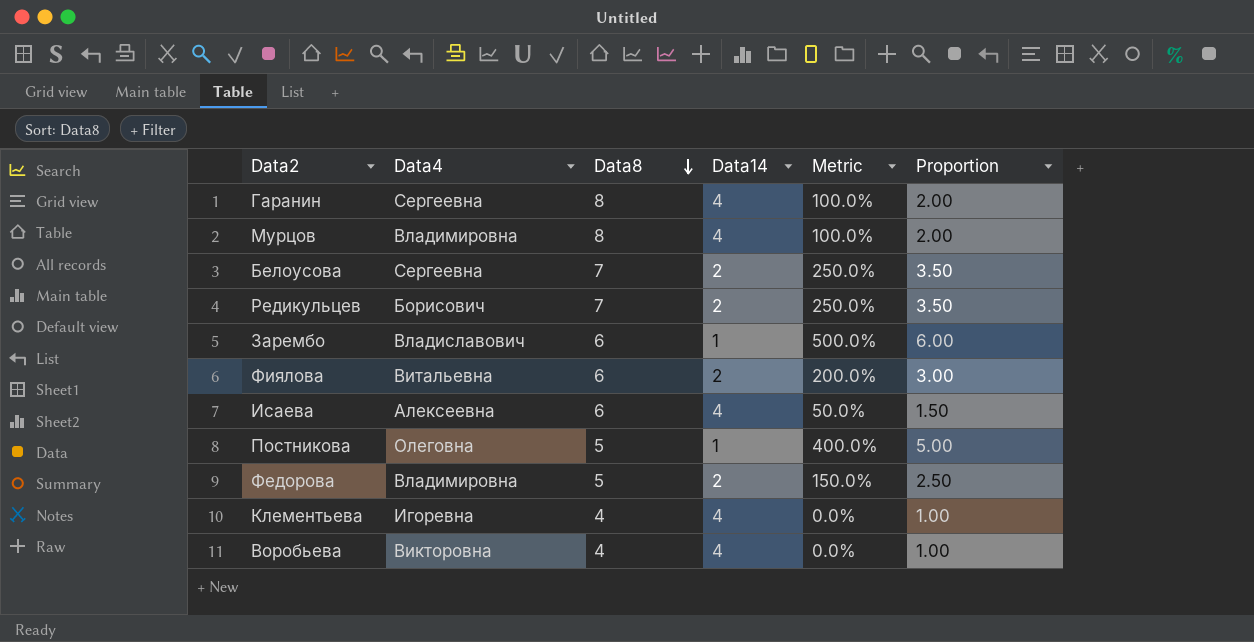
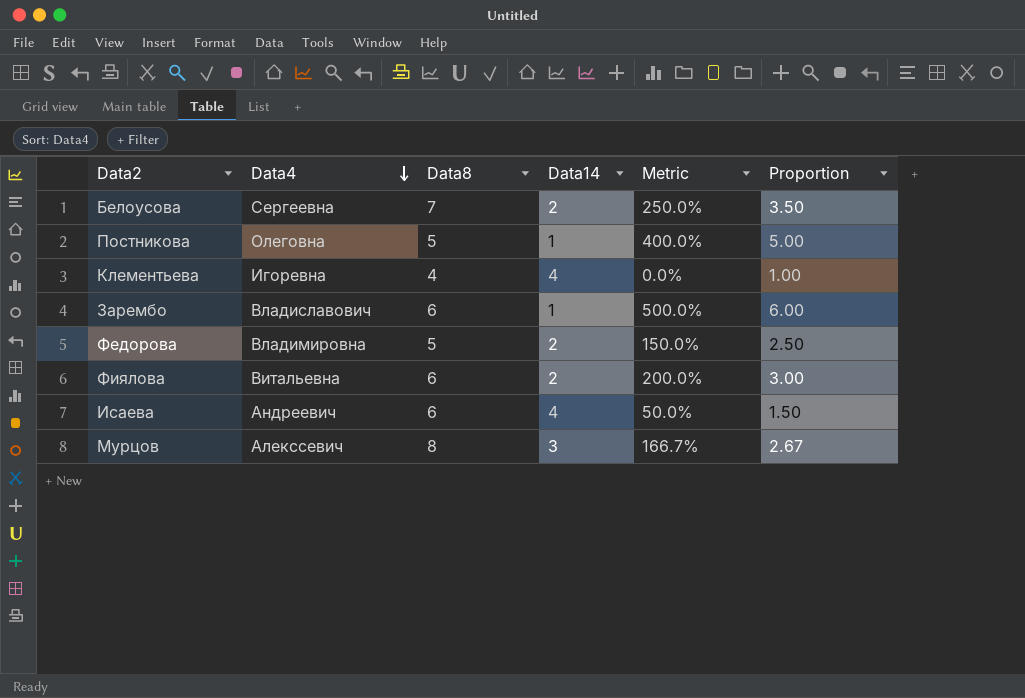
row order: Data8 descending -> Data4 descending
row Гаранин: Сергеевна | 8 | 4 | 100.0% | 2.00 -> none
row Редикульцев: Борисович | 7 | 2 | 250.0% | 3.50 -> none
row Воробьева: Викторовна | 4 | 4 | 0.0% | 1.00 -> none
Исаева | Data4: Алексеевна -> Андреевич
Мурцов | Data4: Владимировна -> Алекссевич
Мурцов | Data14: 4 -> 3
Мурцов | Metric: 100.0% -> 166.7%
Мурцов | Proportion: 2.00 -> 2.67

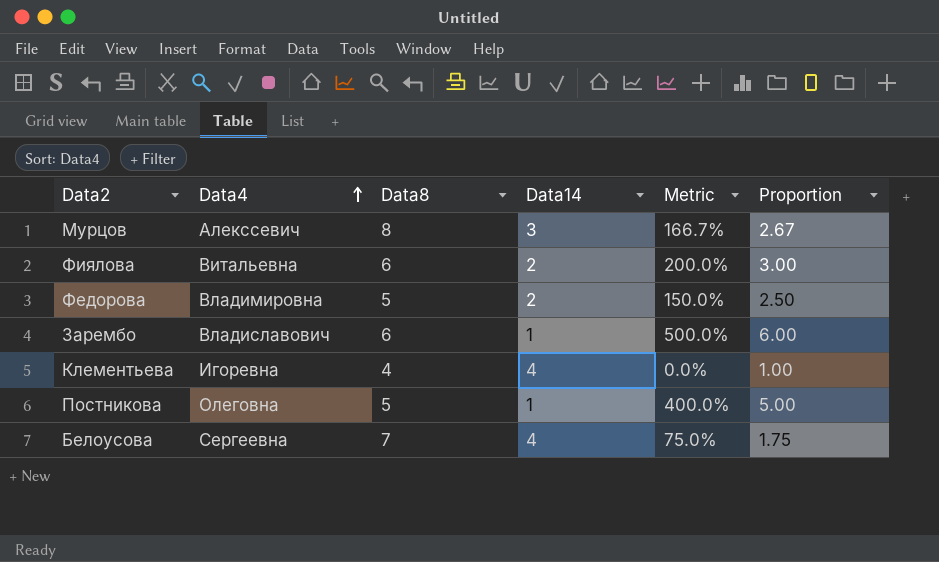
row order: Data4 descending -> Data4 ascending
row Исаева: Андреевич | 6 | 4 | 50.0% | 1.50 -> none
Белоусова | Data14: 2 -> 4
Белоусова | Metric: 250.0% -> 75.0%
Белоусова | Proportion: 3.50 -> 1.75

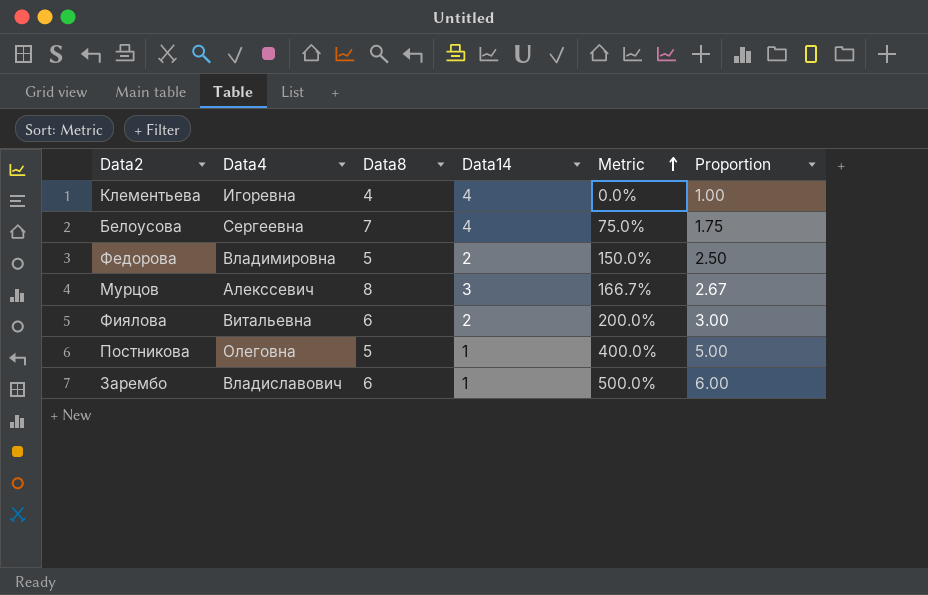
row order: Data4 ascending -> Metric ascending

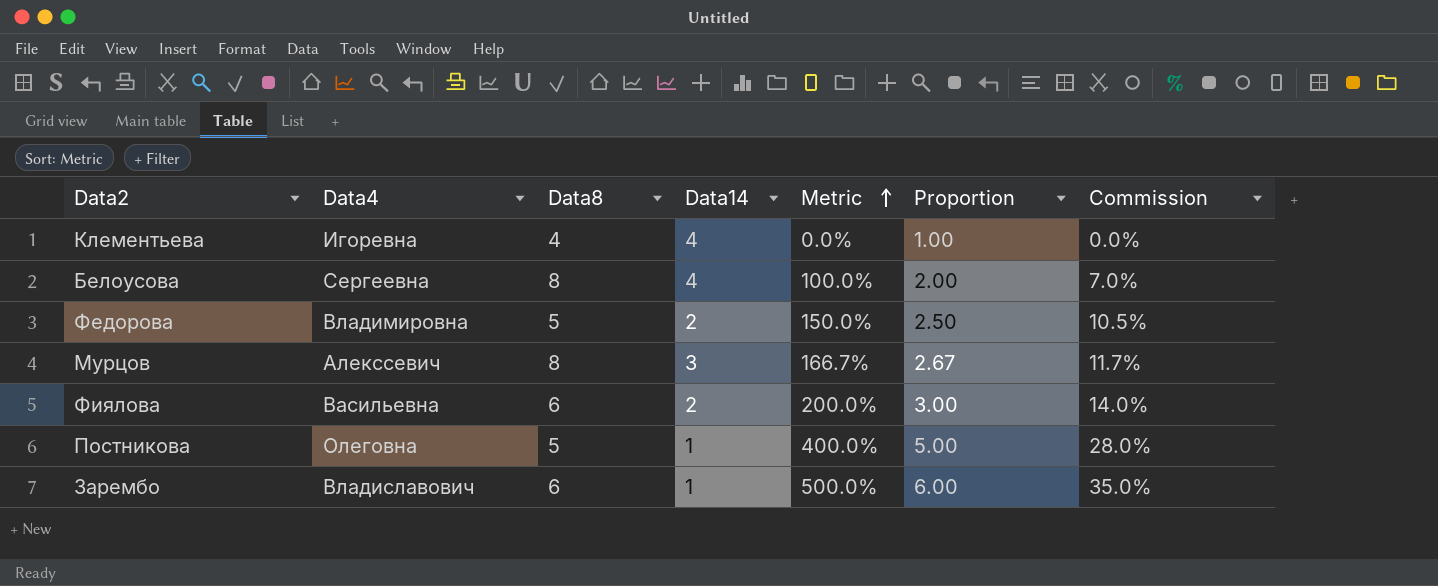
column Commission | formula: none -> [Metric] * 0.07
Белоусова | Data8: 7 -> 8
Белоусова | Metric: 75.0% -> 100.0%
Белоусова | Proportion: 1.75 -> 2.00
Фиялова | Data4: Витальевна -> Васильевна

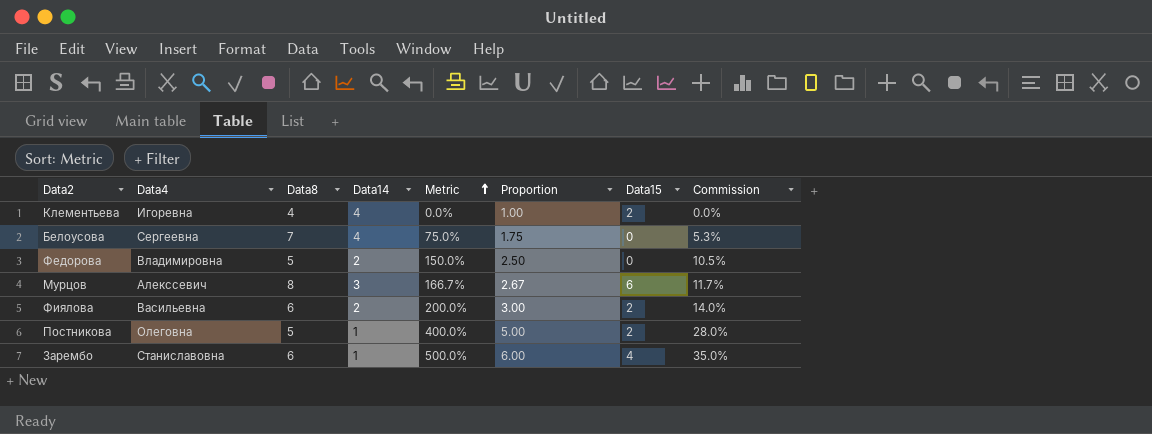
column Data15 | position: none -> 7
Белоусова | Data8: 8 -> 7
Белоусова | Metric: 100.0% -> 75.0%
Белоусова | Proportion: 2.00 -> 1.75
Белоусова | Commission: 7.0% -> 5.3%
Зарембо | Data4: Владиславович -> Станиславовна

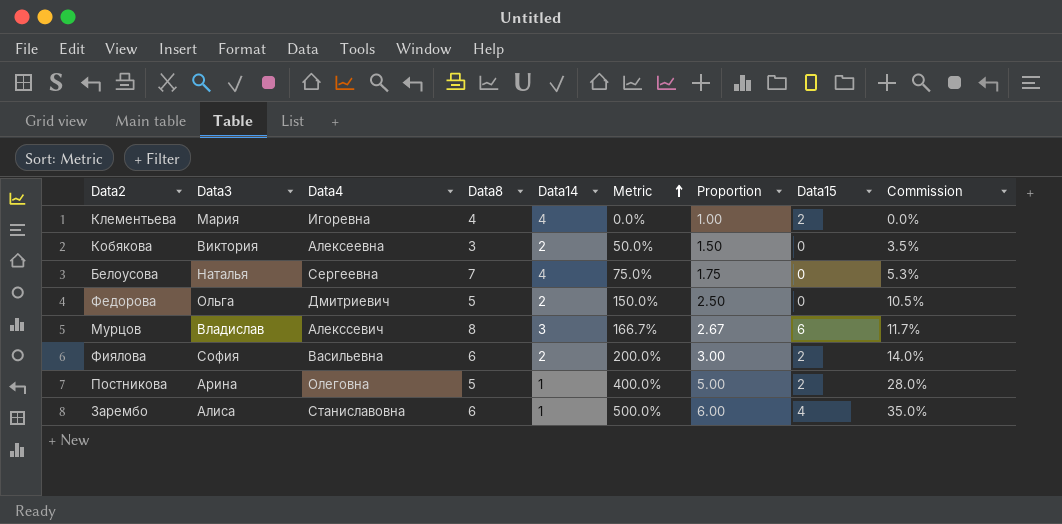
column Data3 | position: none -> 2
row Кобякова: none -> Виктория | Алексеевна | 3 | 2 | 50.0% | 1.50 | 0 | 3.5%
Федорова | Data4: Владимировна -> Дмитриевич

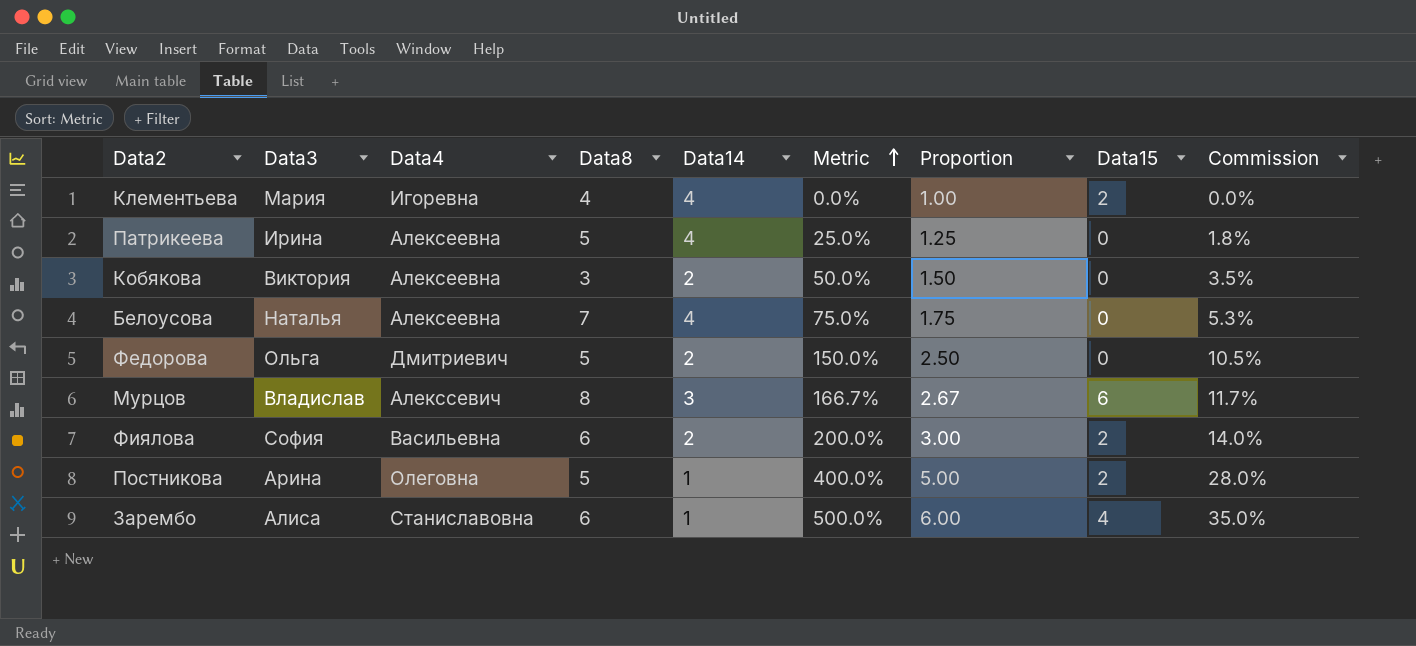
row Патрикеева: none -> Ирина | Алексеевна | 5 | 4 | 25.0% | 1.25 | 0 | 1.8%
Белоусова | Data4: Сергеевна -> Алексеевна

